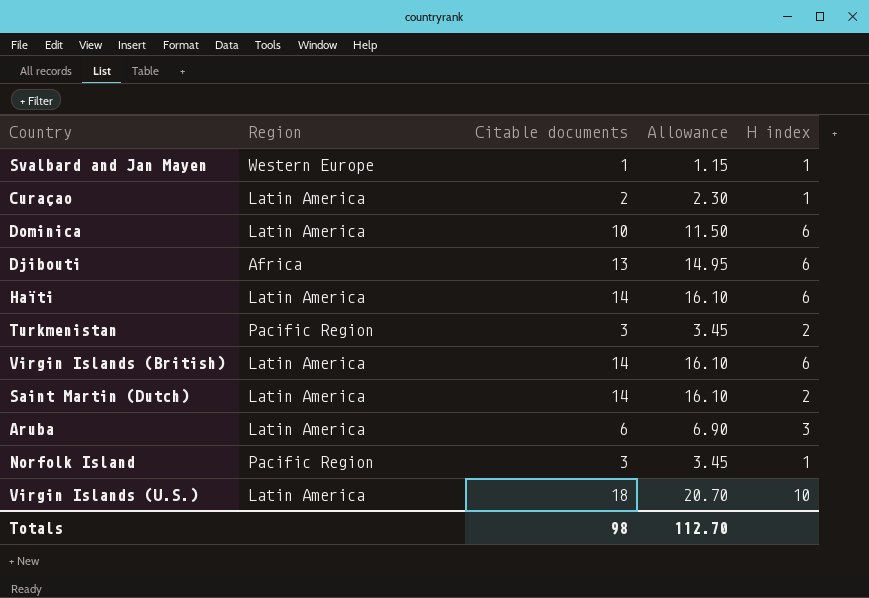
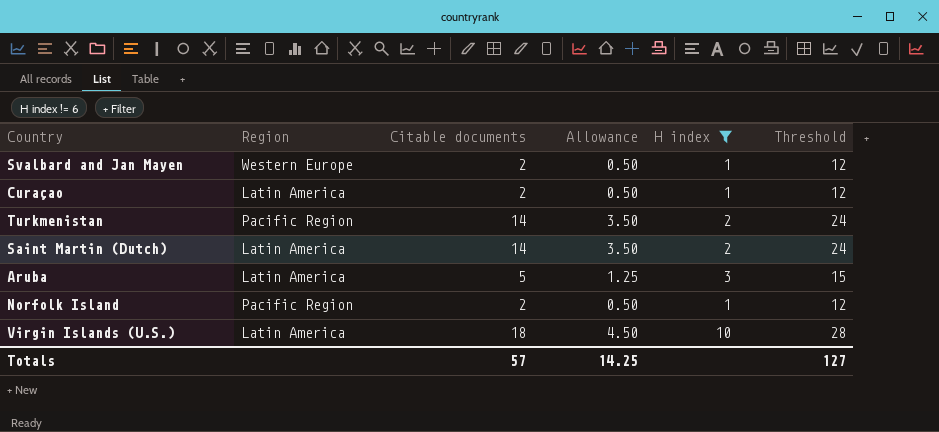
filter: none -> H index != 6
column Allowance | formula: [Citable documents] * 1.15 -> [Citable documents] * 0.25
column Threshold | formula: none -> [Citable documents] + 10
Svalbard and Jan Mayen | Citable documents: 1 -> 2
Turkmenistan | Citable documents: 3 -> 14
Aruba | Citable documents: 6 -> 5
Norfolk Island | Citable documents: 3 -> 2
Totals | Citable documents: 98 -> 57
Totals | Allowance: 112.70 -> 14.25

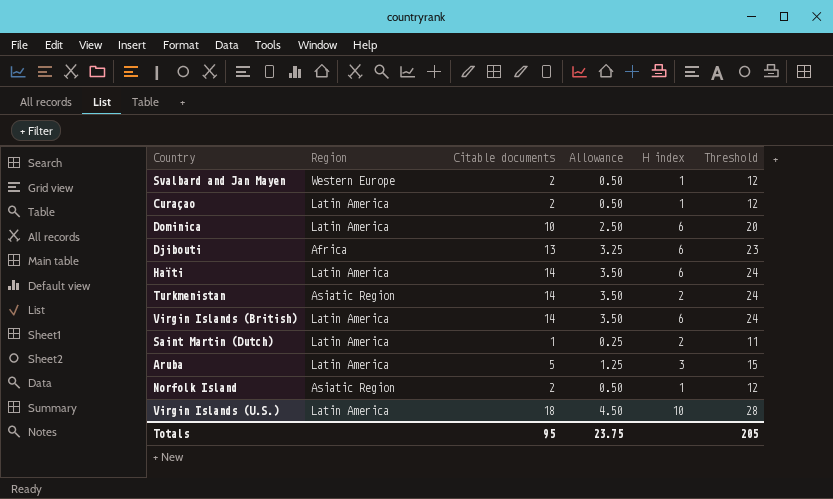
filter: H index != 6 -> none
Turkmenistan | Region: Pacific Region -> Asiatic Region
Saint Martin (Dutch) | Citable documents: 14 -> 1
Saint Martin (Dutch) | Allowance: 3.50 -> 0.25
Saint Martin (Dutch) | Threshold: 24 -> 11
Norfolk Island | Region: Pacific Region -> Asiatic Region
Totals | Citable documents: 57 -> 95
Totals | Allowance: 14.25 -> 23.75
Totals | Threshold: 127 -> 205

